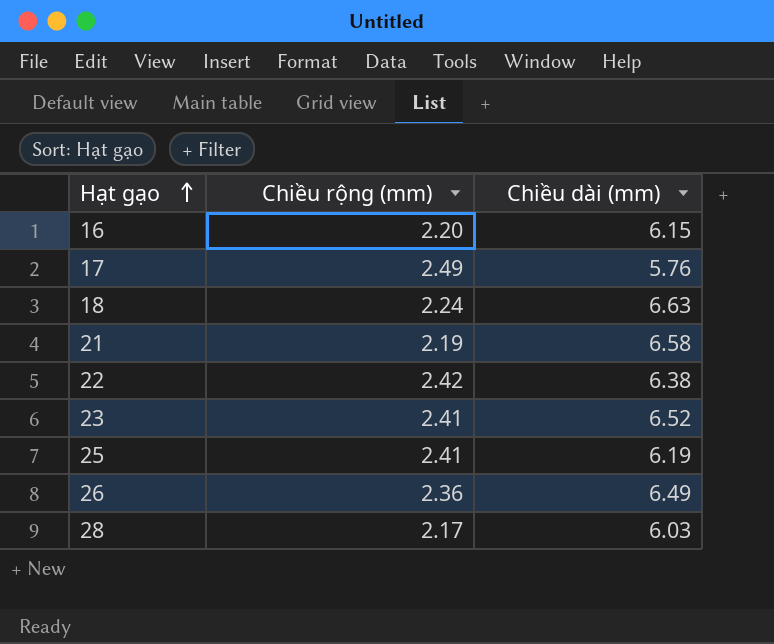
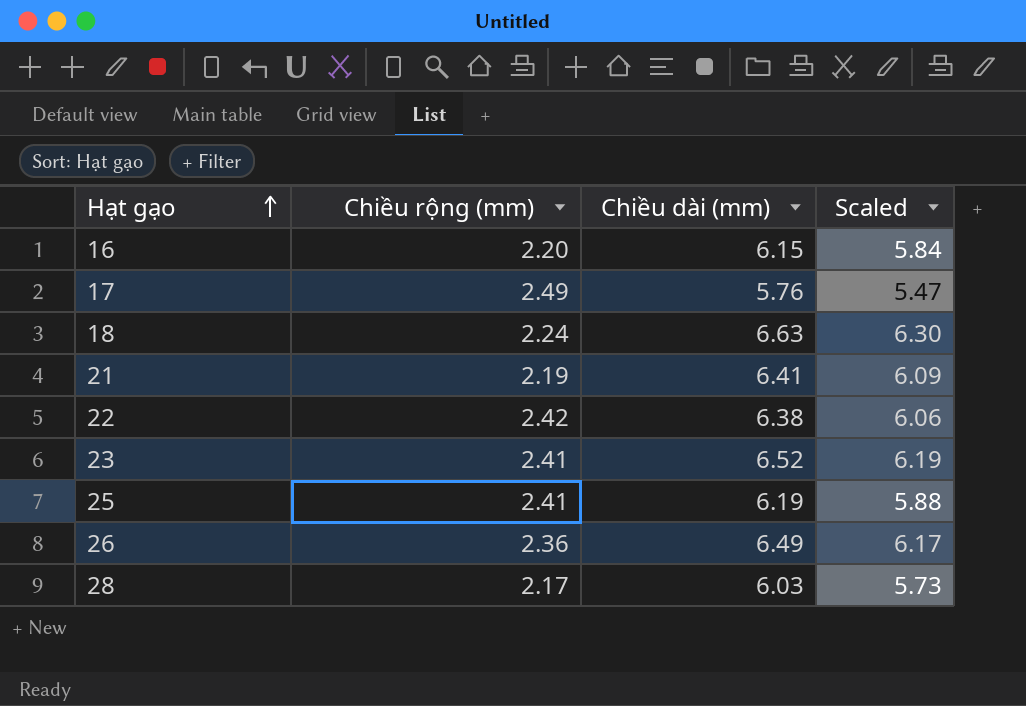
column Scaled | formula: none -> [Chiều dài (mm)] * 0.95
21 | Chiều dài (mm): 6.58 -> 6.41

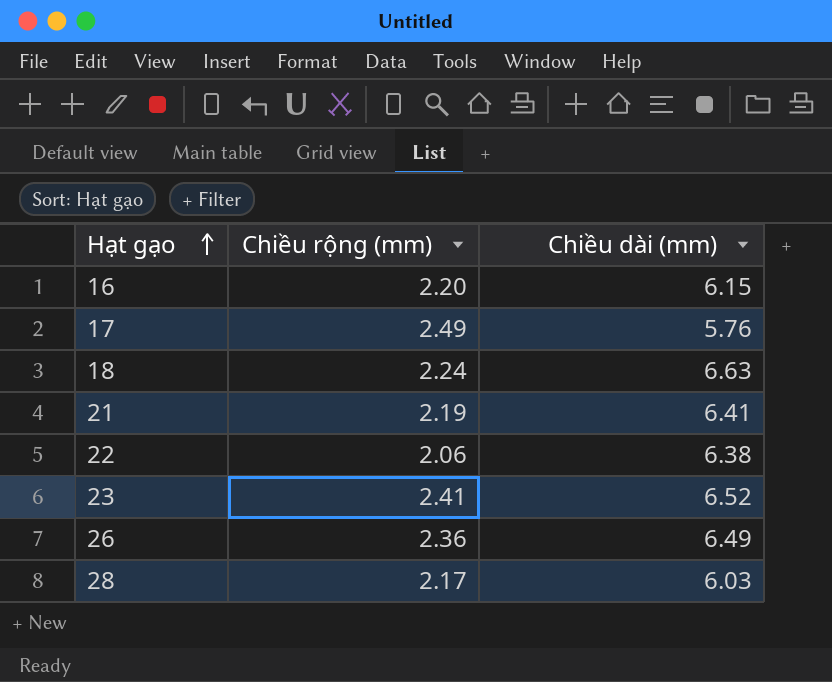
column Scaled | formula: [Chiều dài (mm)] * 0.95 -> none
row 25: 2.41 | 6.19 | 5.88 -> none
22 | Chiều rộng (mm): 2.42 -> 2.06

